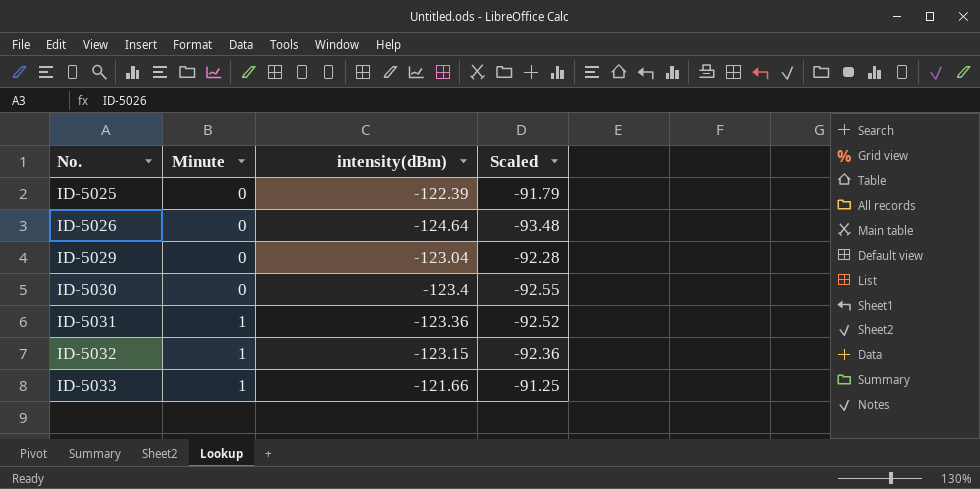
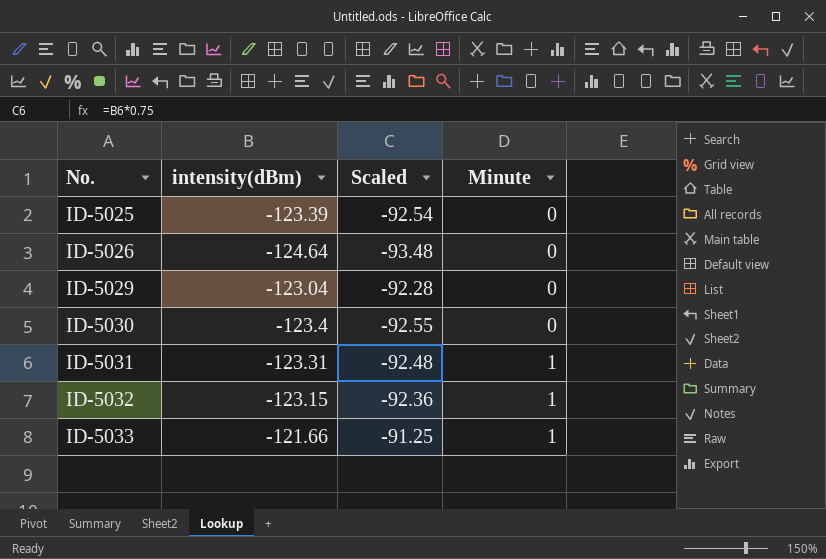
column Minute | position: 2 -> 4
ID-5025 | intensity(dBm): -122.39 -> -123.39
ID-5025 | Scaled: -91.79 -> -92.54
ID-5031 | intensity(dBm): -123.36 -> -123.31
ID-5031 | Scaled: -92.52 -> -92.48

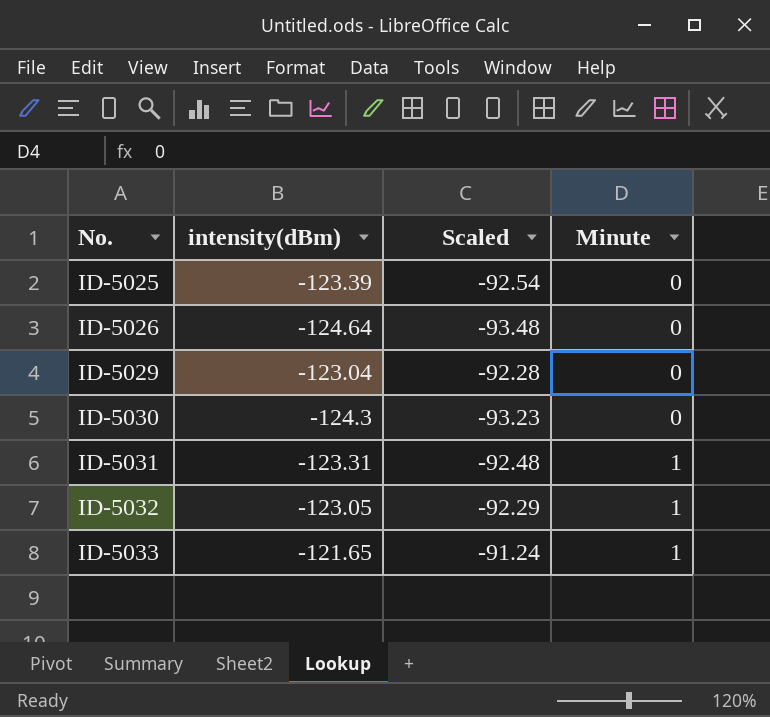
ID-5030 | intensity(dBm): -123.4 -> -124.3
ID-5030 | Scaled: -92.55 -> -93.23
ID-5032 | intensity(dBm): -123.15 -> -123.05
ID-5032 | Scaled: -92.36 -> -92.29
ID-5033 | intensity(dBm): -121.66 -> -121.65
ID-5033 | Scaled: -91.25 -> -91.24

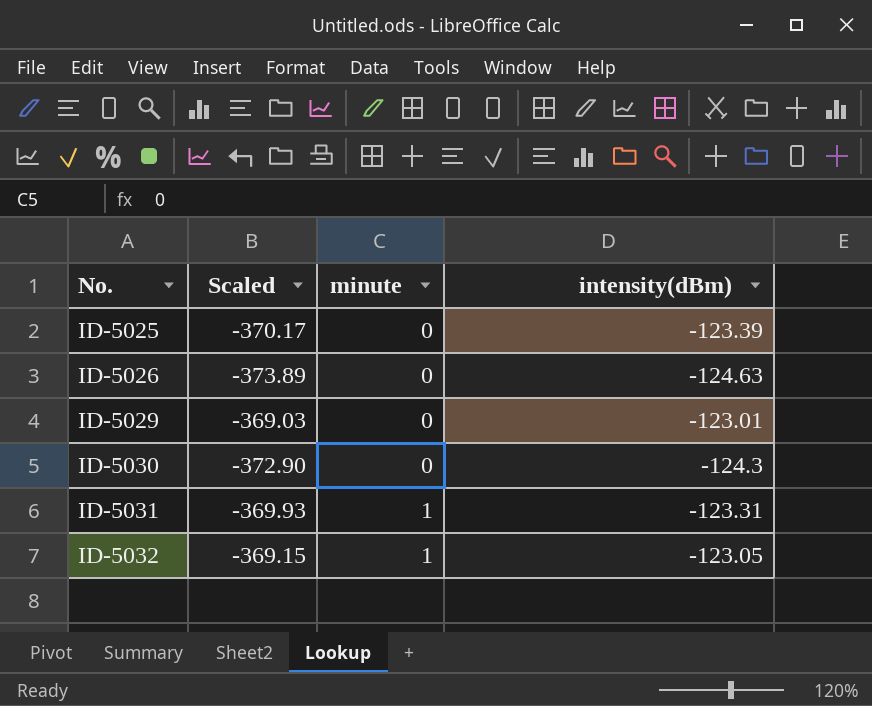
column Scaled | formula: [intensity(dBm)] * 0.75 -> [intensity(dBm)] * 3
column name: Minute -> minute
column intensity(dBm) | position: 2 -> 4
row ID-5033: -121.65 | -91.24 | 1 -> none
ID-5026 | intensity(dBm): -124.64 -> -124.63
ID-5029 | intensity(dBm): -123.04 -> -123.01

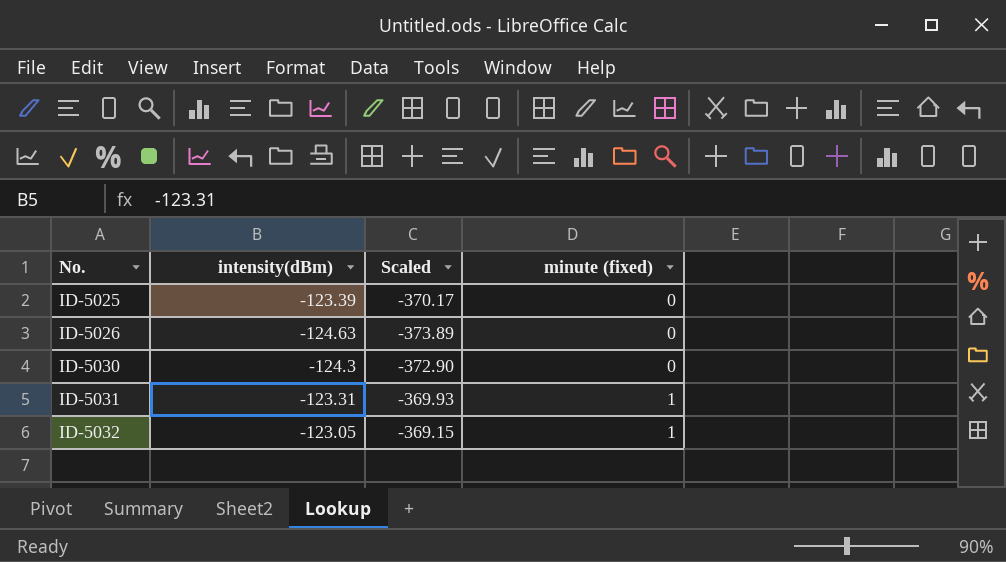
column intensity(dBm) | position: 4 -> 2
column name: minute -> minute (fixed)
row ID-5029: -369.03 | 0 | -123.01 -> none

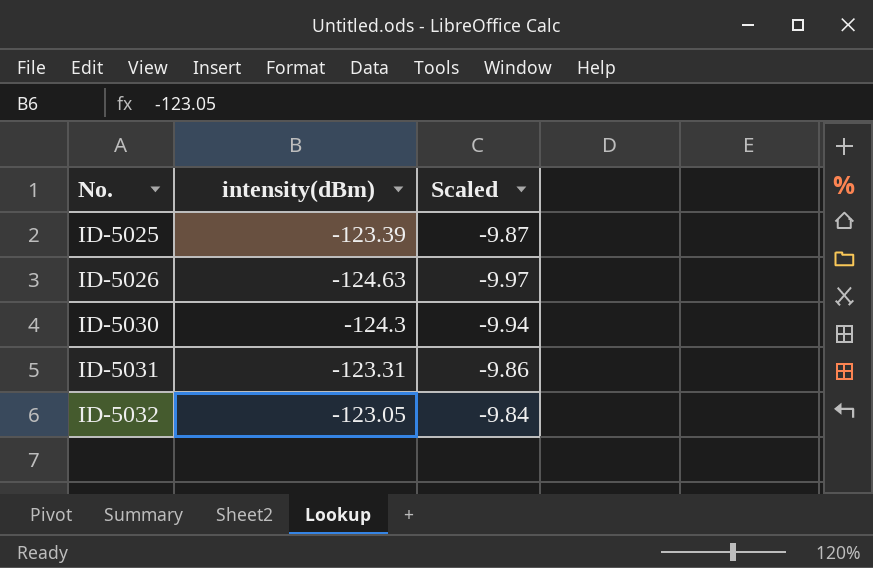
column minute (fixed) | position: 4 -> none
column Scaled | formula: [intensity(dBm)] * 3 -> [intensity(dBm)] * 0.08

